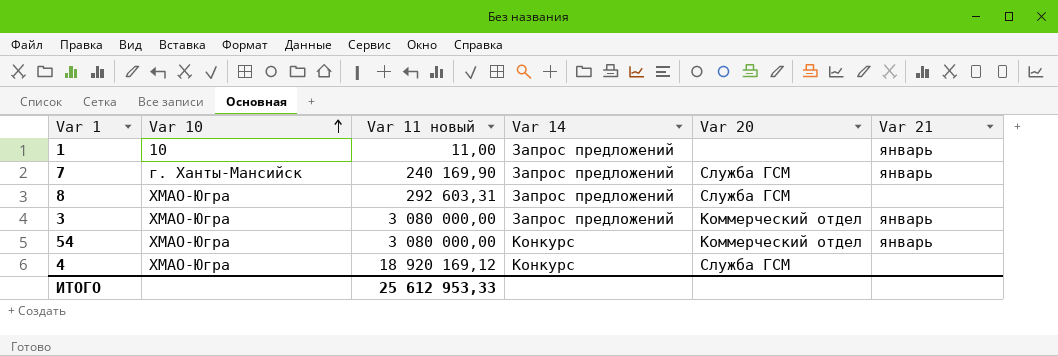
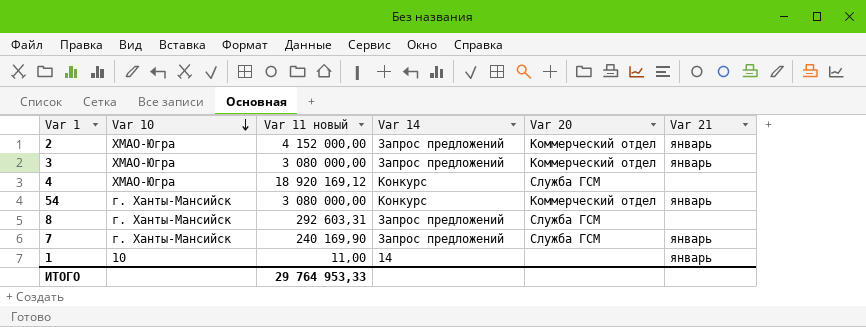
row order: Var 10 ascending -> Var 10 descending
row 2: none -> ХМАО-Югра | 4 152 000,00 | Запрос предложений | Коммерческий отдел | январь
54 | Var 10: ХМАО-Югра -> г. Ханты-Мансийск
8 | Var 10: ХМАО-Югра -> г. Ханты-Мансийск
1 | Var 14: Запрос предложений -> 14
ИТОГО | Var 11 новый: 25 612 953,33 -> 29 764 953,33

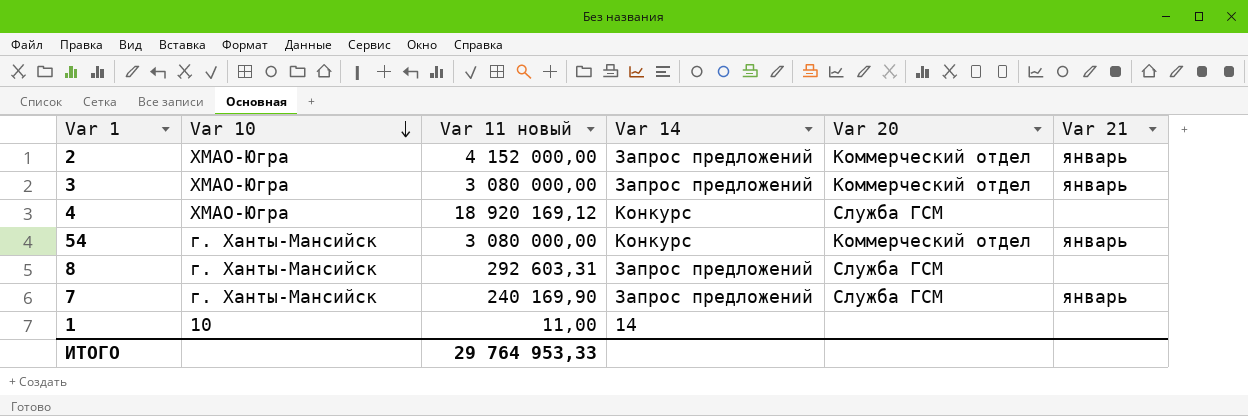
1 | Var 21: январь -> none

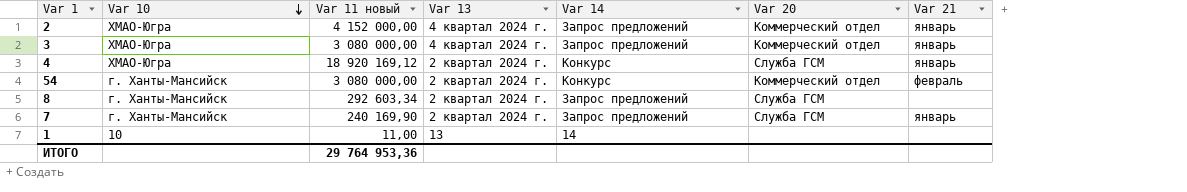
column Var 13 | position: none -> 4
4 | Var 21: none -> январь
54 | Var 21: январь -> февраль
8 | Var 11 новый: 292 603,31 -> 292 603,34
ИТОГО | Var 11 новый: 29 764 953,33 -> 29 764 953,36

